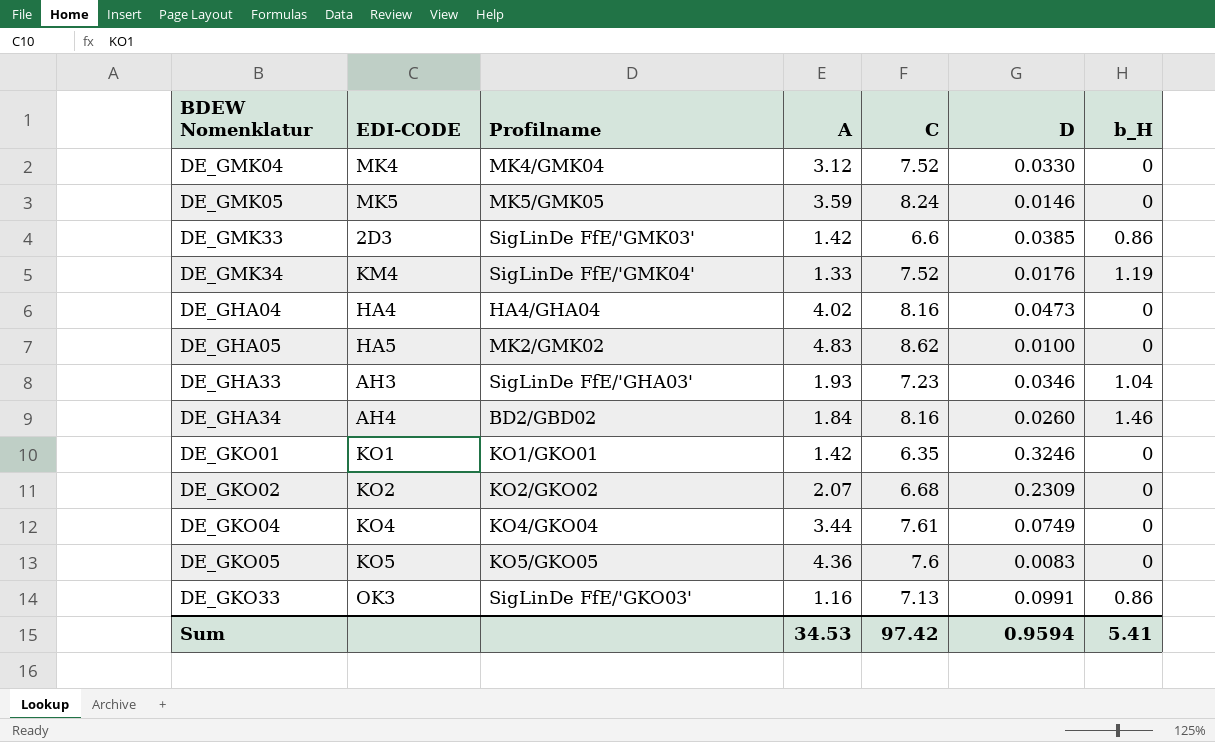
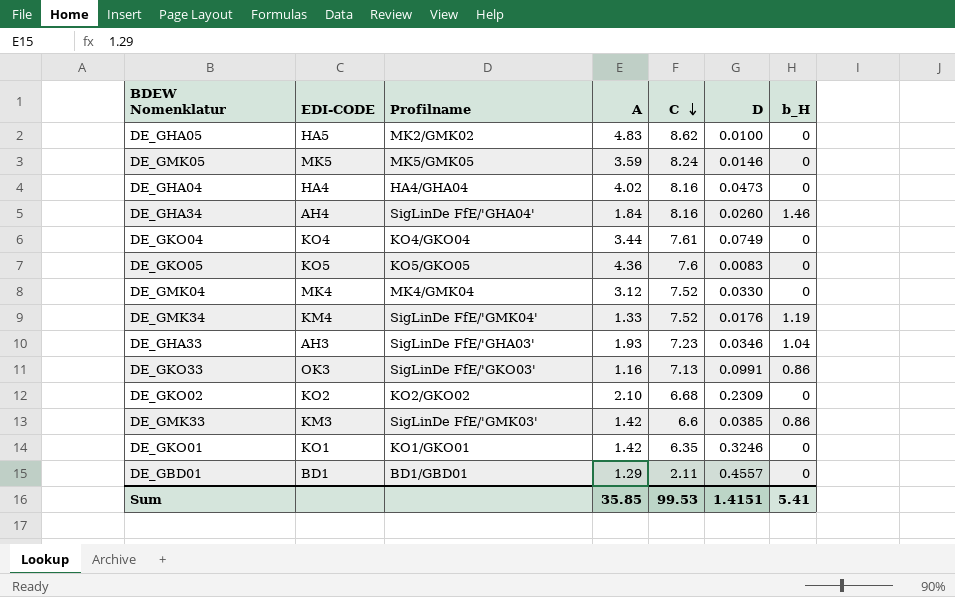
row order: none -> C descending
DE_GHA34 | Profilname: BD2/GBD02 -> SigLinDe FfE/'GHA04'
DE_GKO02 | A: 2.07 -> 2.10
DE_GMK33 | EDI-CODE: 2D3 -> KM3
row DE_GBD01: none -> BD1 | BD1/GBD01 | 1.29 | 2.11 | 0.4557 | 0
Sum | A: 34.53 -> 35.85
Sum | C: 97.42 -> 99.53
Sum | D: 0.9594 -> 1.4151

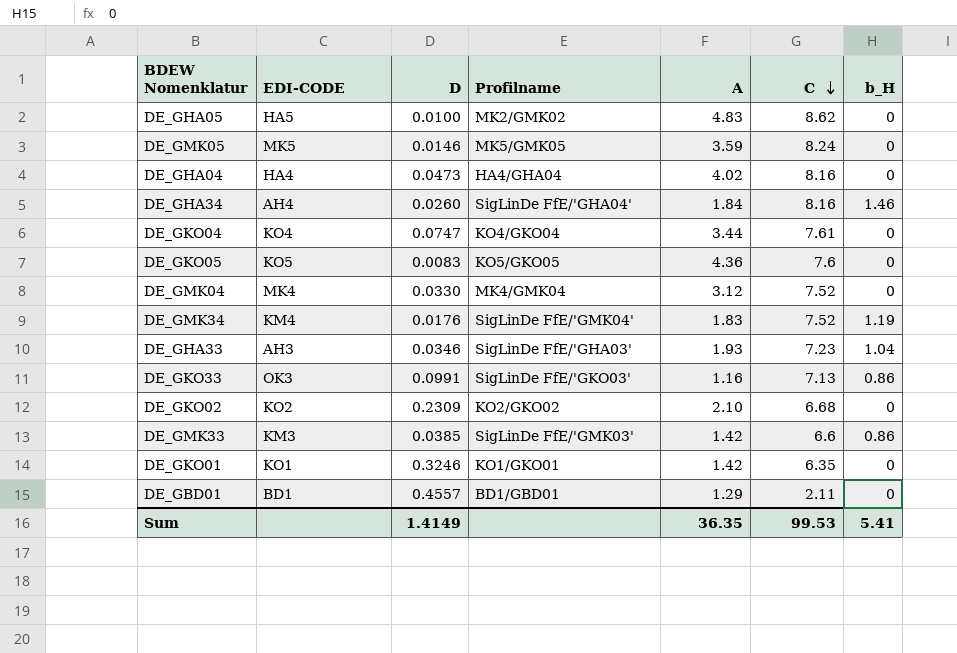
column D | position: 6 -> 3
DE_GKO04 | D: 0.0749 -> 0.0747
DE_GMK34 | A: 1.33 -> 1.83
Sum | D: 1.4151 -> 1.4149
Sum | A: 35.85 -> 36.35

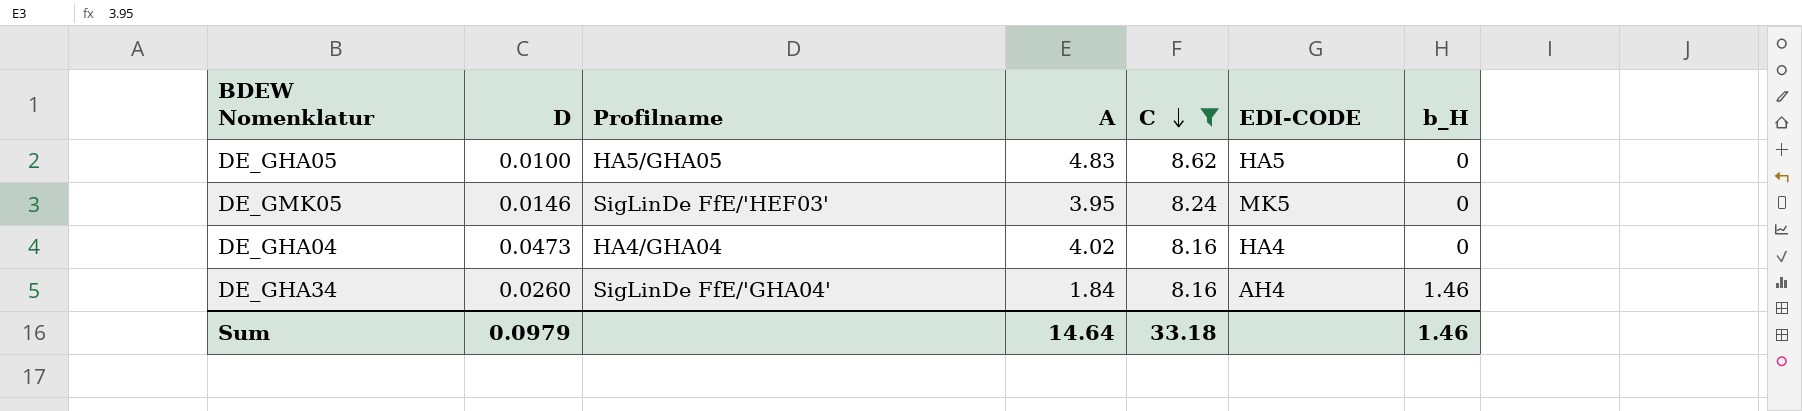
filter: none -> C >= 8.16
column EDI-CODE | position: 2 -> 6
DE_GHA05 | Profilname: MK2/GMK02 -> HA5/GHA05
DE_GMK05 | Profilname: MK5/GMK05 -> SigLinDe FfE/'HEF03'
DE_GMK05 | A: 3.59 -> 3.95
Sum | D: 1.4149 -> 0.0979
Sum | A: 36.35 -> 14.64
Sum | C: 99.53 -> 33.18
Sum | b_H: 5.41 -> 1.46

